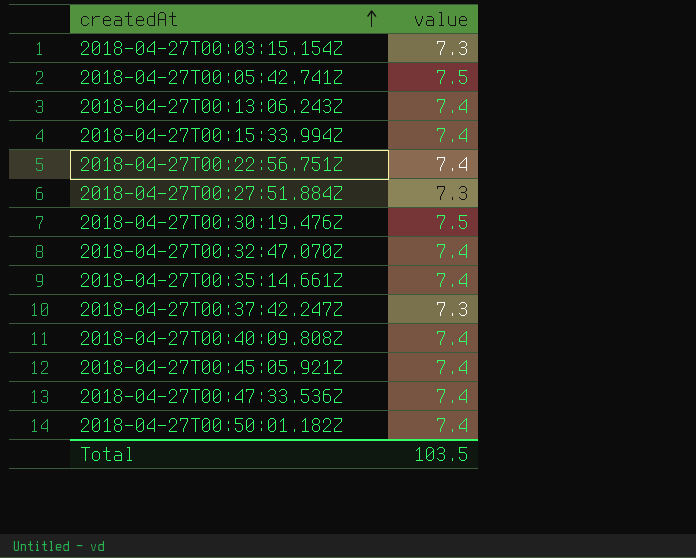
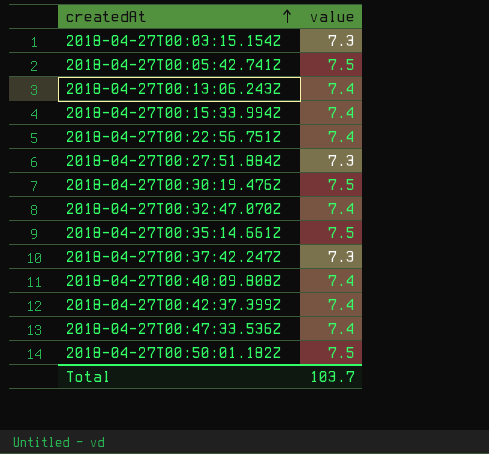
row 2018-04-27T00:45:05.921Z: 7.4 -> none
2018-04-27T00:35:14.661Z | value: 7.4 -> 7.5
row 2018-04-27T00:42:37.399Z: none -> 7.4
2018-04-27T00:50:01.182Z | value: 7.4 -> 7.5
Total | value: 103.5 -> 103.7

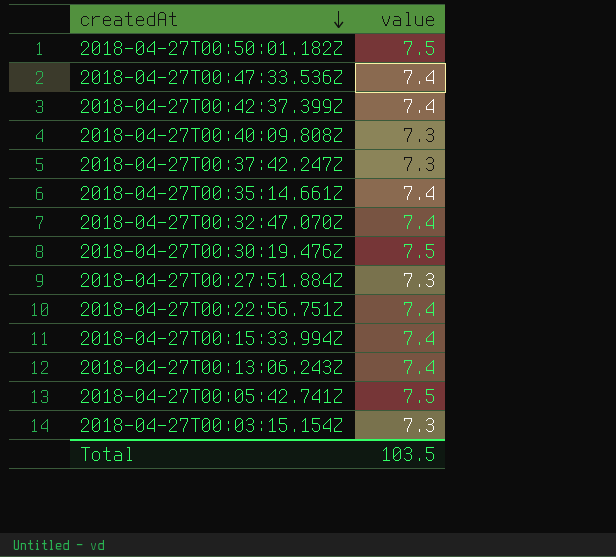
row order: createdAt ascending -> createdAt descending
2018-04-27T00:40:09.808Z | value: 7.4 -> 7.3
2018-04-27T00:35:14.661Z | value: 7.5 -> 7.4
Total | value: 103.7 -> 103.5

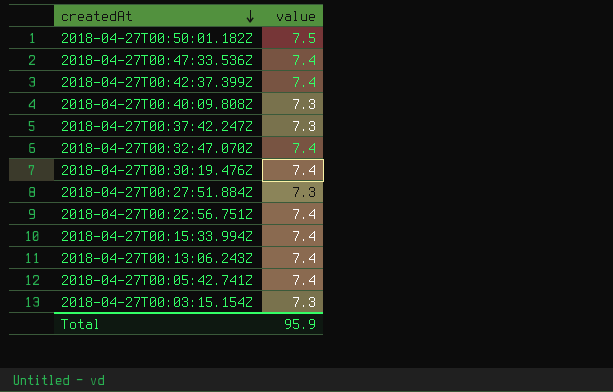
row 2018-04-27T00:35:14.661Z: 7.4 -> none
2018-04-27T00:30:19.476Z | value: 7.5 -> 7.4
2018-04-27T00:05:42.741Z | value: 7.5 -> 7.4
Total | value: 103.5 -> 95.9

